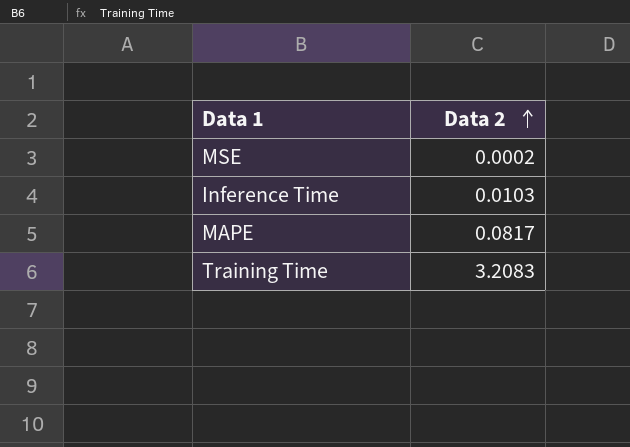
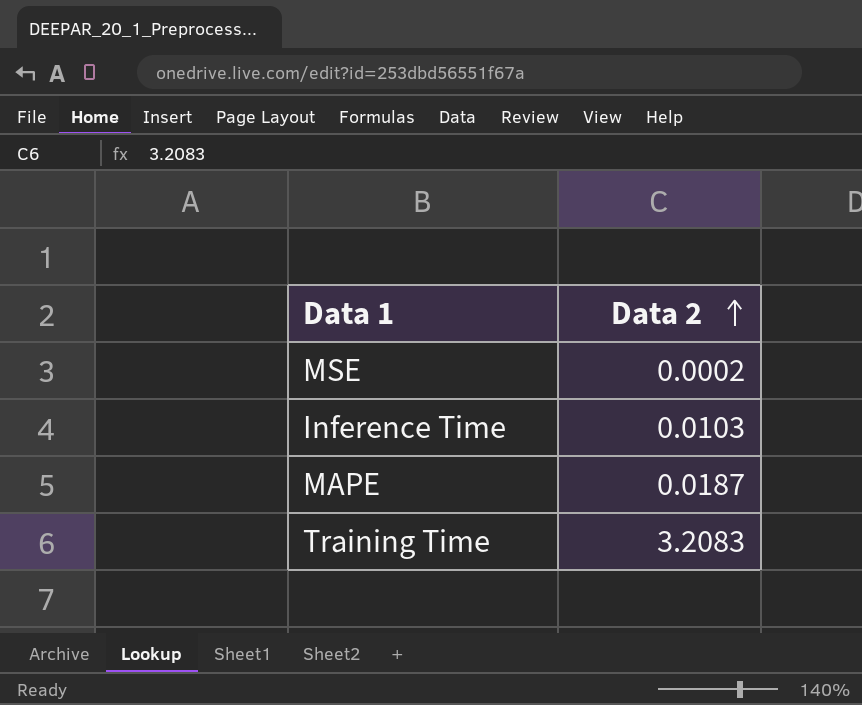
MAPE | Data 2: 0.0817 -> 0.0187

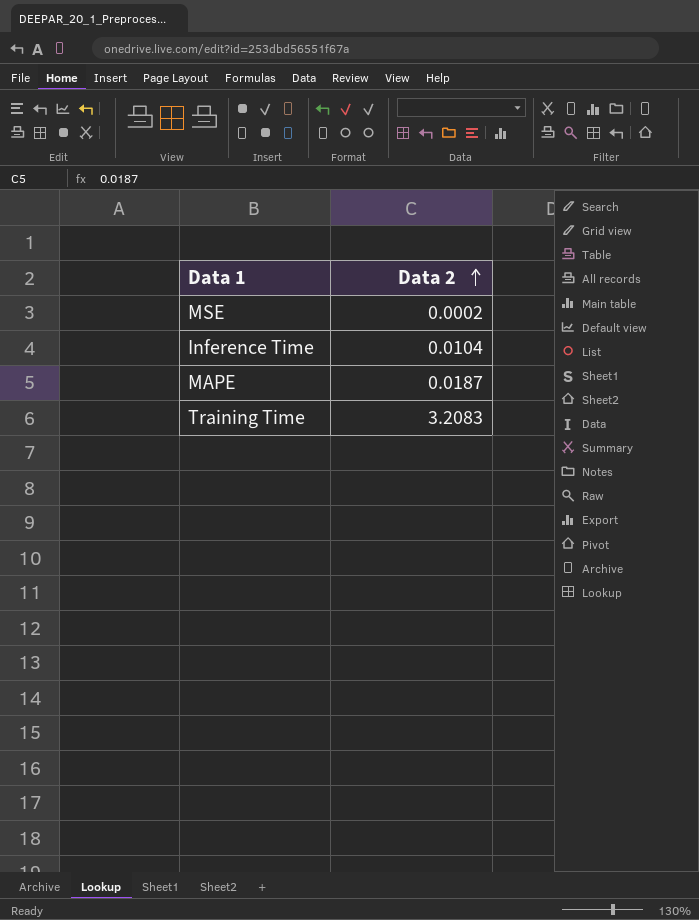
Inference Time | Data 2: 0.0103 -> 0.0104

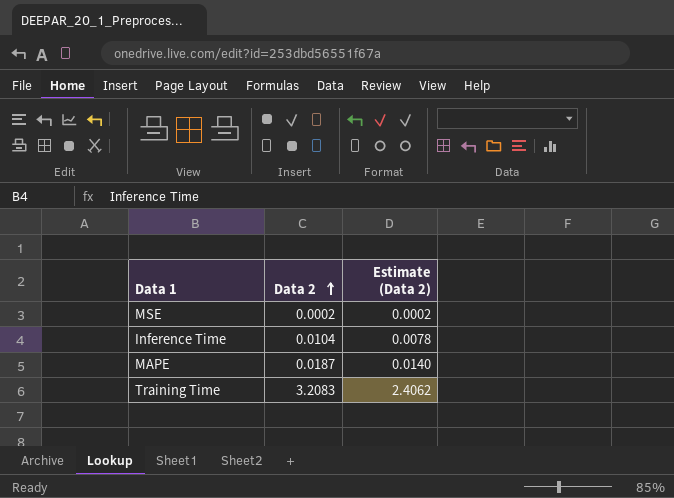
column Estimate (Data 2) | formula: none -> [Data 2] * 0.75

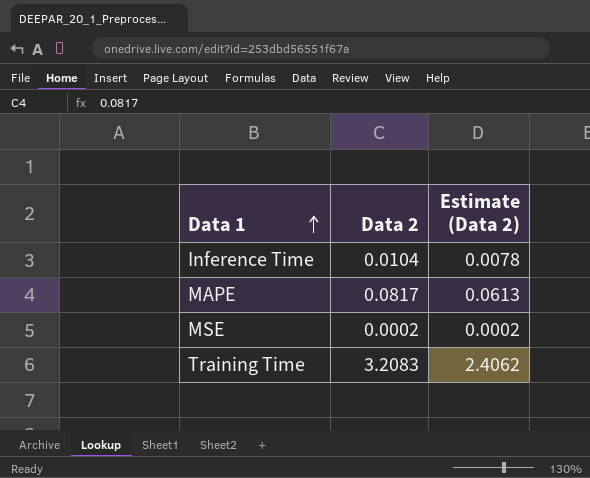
row order: Data 2 ascending -> Data 1 ascending
MAPE | Data 2: 0.0187 -> 0.0817
MAPE | Estimate (Data 2): 0.0140 -> 0.0613

